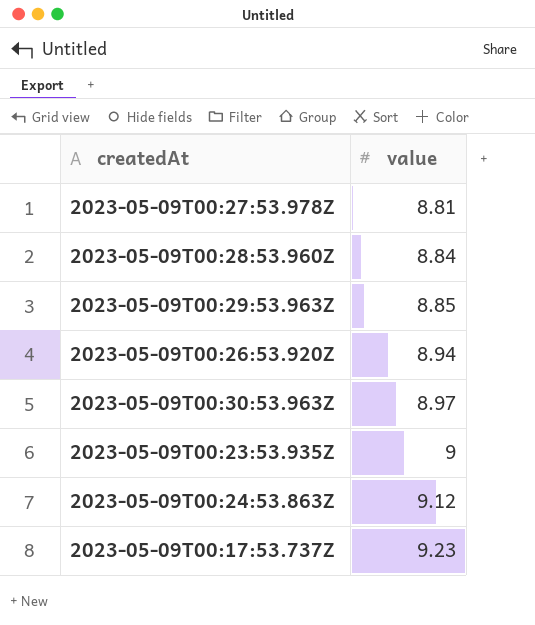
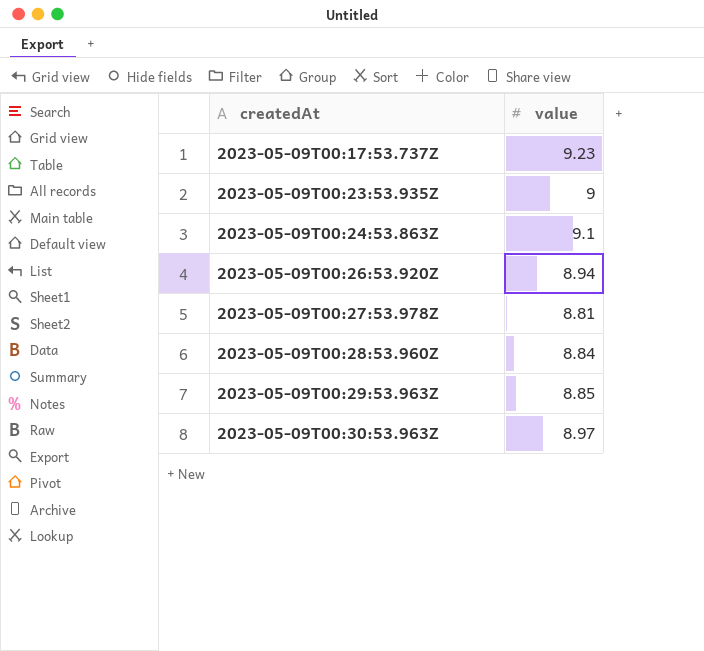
row order: value ascending -> createdAt ascending
2023-05-09T00:24:53.863Z | value: 9.12 -> 9.1

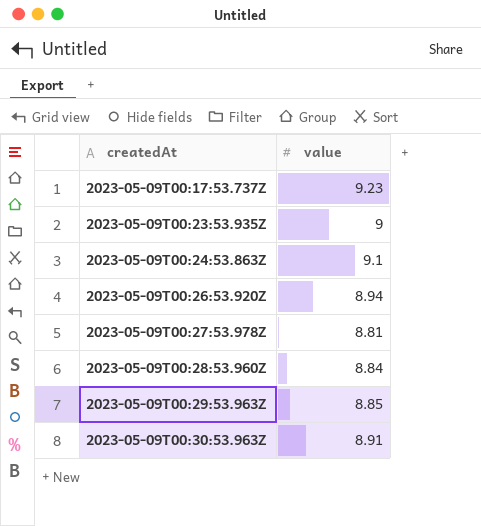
2023-05-09T00:30:53.963Z | value: 8.97 -> 8.91

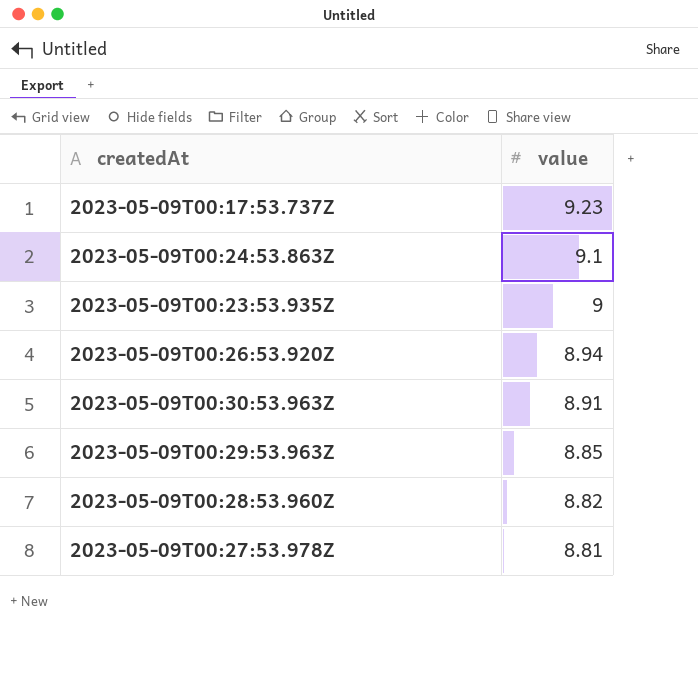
row order: createdAt ascending -> value descending
2023-05-09T00:28:53.960Z | value: 8.84 -> 8.82

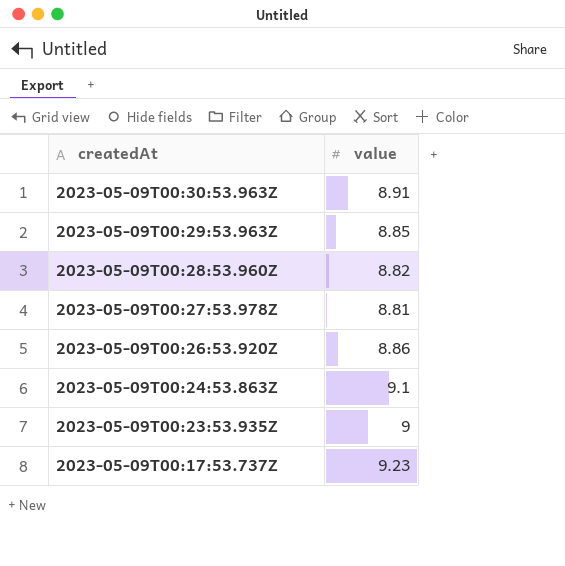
row order: value descending -> createdAt descending
2023-05-09T00:26:53.920Z | value: 8.94 -> 8.86

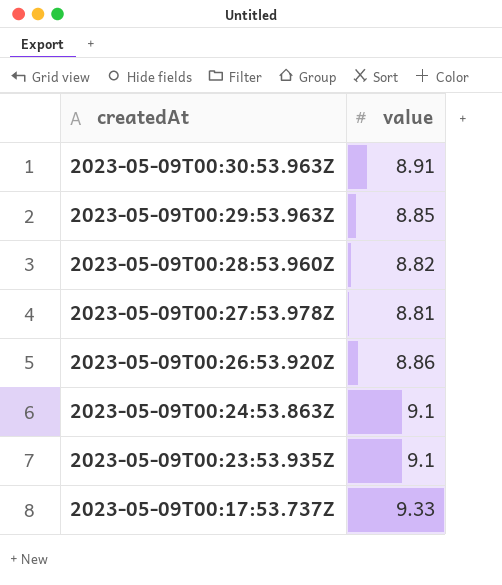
2023-05-09T00:23:53.935Z | value: 9 -> 9.1
2023-05-09T00:17:53.737Z | value: 9.23 -> 9.33

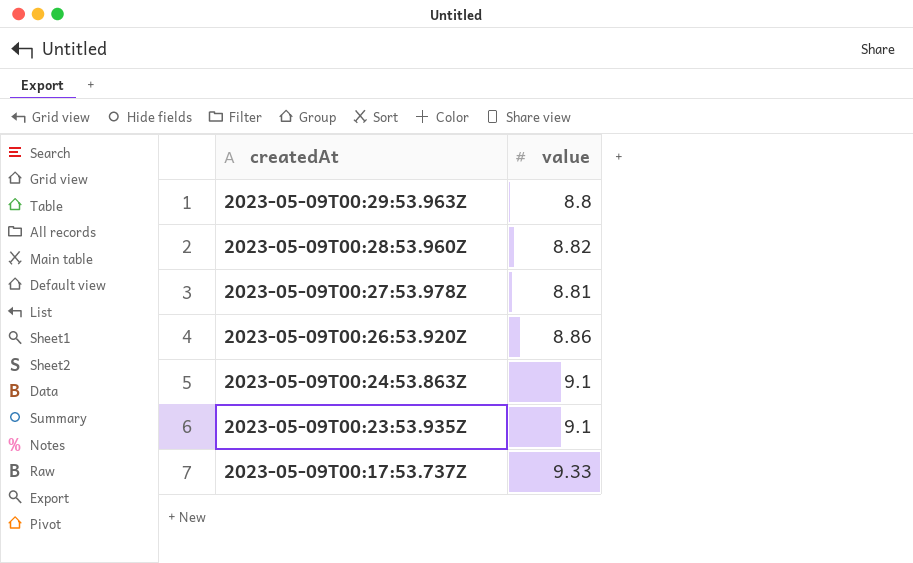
row 2023-05-09T00:30:53.963Z: 8.91 -> none
2023-05-09T00:29:53.963Z | value: 8.85 -> 8.8

